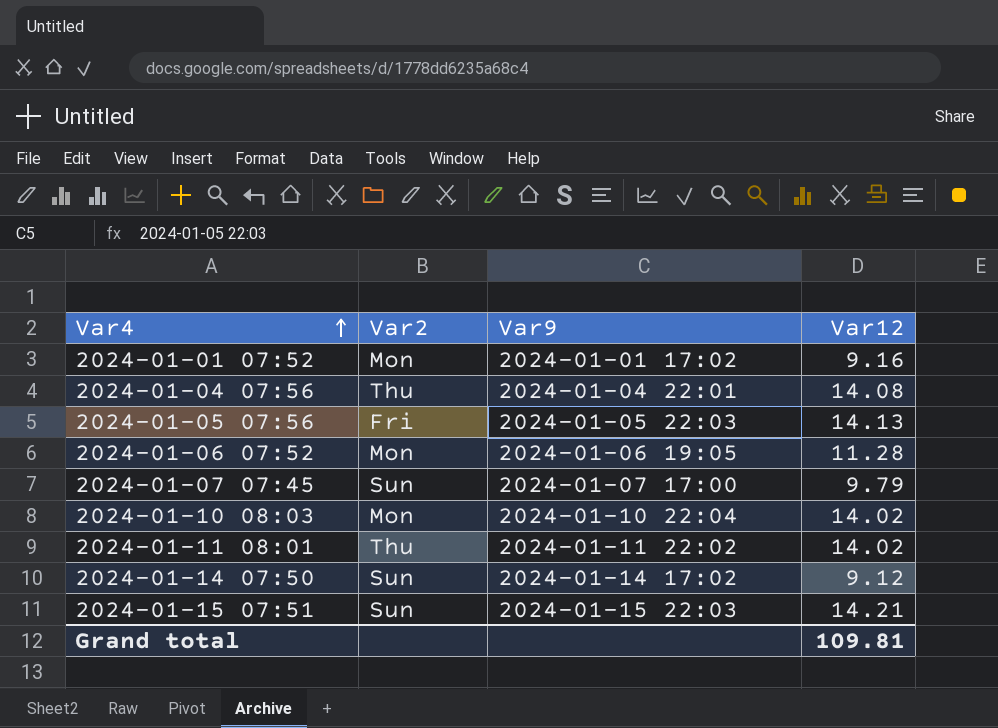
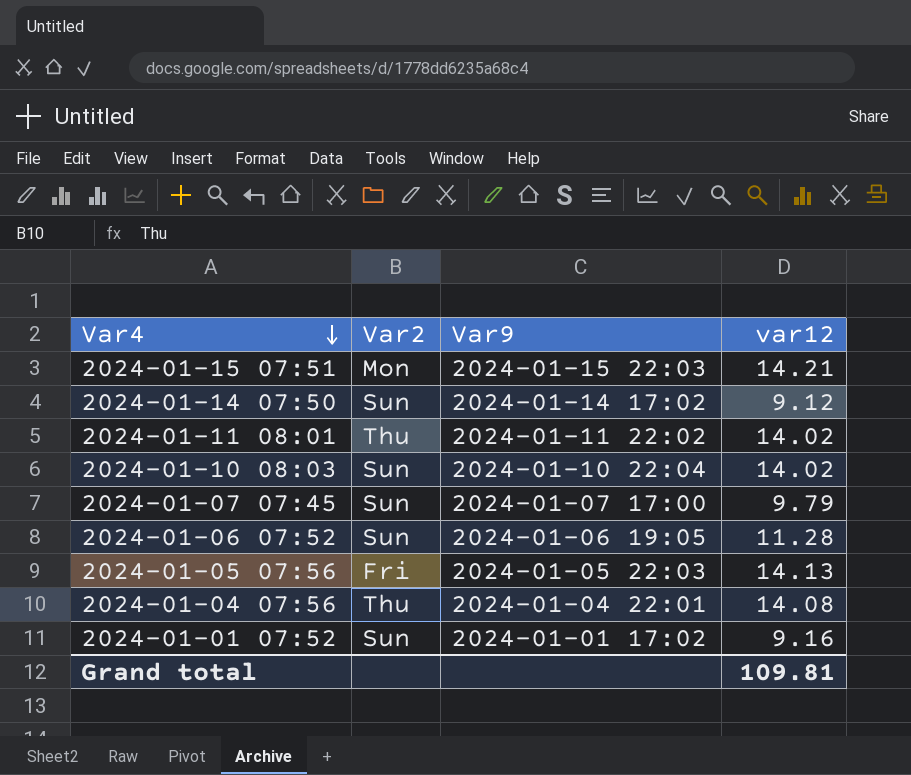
row order: Var4 ascending -> Var4 descending
column name: Var12 -> var12
2024-01-15 07:51 | Var2: Sun -> Mon
2024-01-10 08:03 | Var2: Mon -> Sun
2024-01-06 07:52 | Var2: Mon -> Sun
2024-01-01 07:52 | Var2: Mon -> Sun

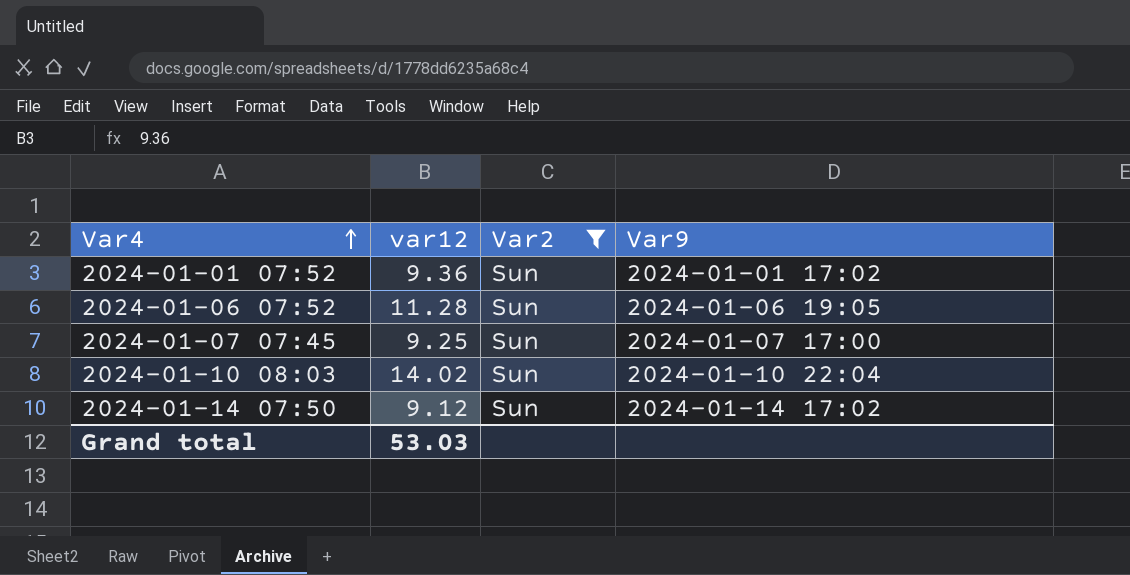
filter: none -> Var2 = Sun
row order: Var4 descending -> Var4 ascending
column var12 | position: 4 -> 2
2024-01-01 07:52 | var12: 9.16 -> 9.36
2024-01-07 07:45 | var12: 9.79 -> 9.25
Grand total | var12: 109.81 -> 53.03

